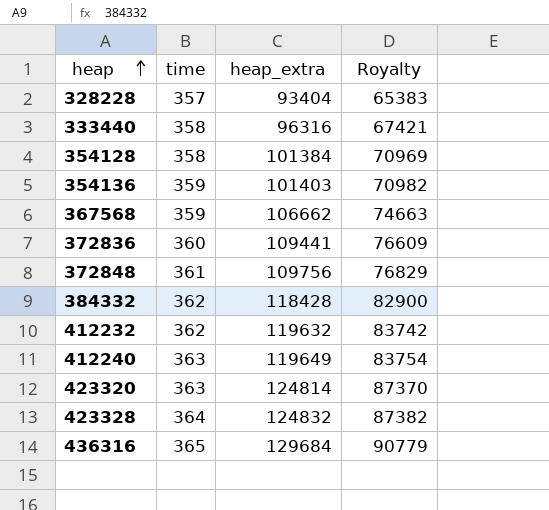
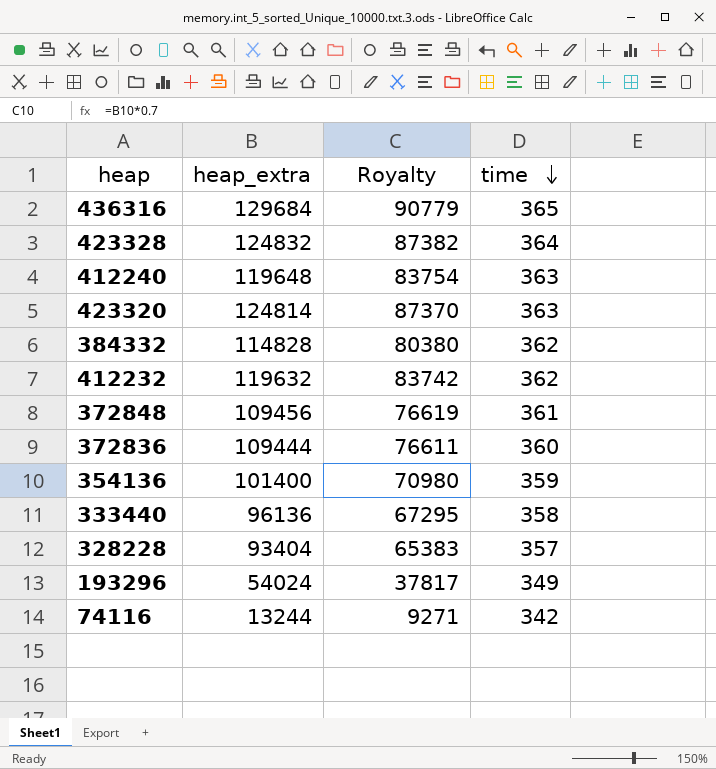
row order: heap ascending -> time descending
column time | position: 2 -> 4
row 354128: 358 | 101384 | 70969 -> none
row 367568: 359 | 106662 | 74663 -> none
412240 | heap_extra: 119649 -> 119648
384332 | heap_extra: 118428 -> 114828
384332 | Royalty: 82900 -> 80380
372848 | heap_extra: 109756 -> 109456
372848 | Royalty: 76829 -> 76619
372836 | heap_extra: 109441 -> 109444
372836 | Royalty: 76609 -> 76611
354136 | heap_extra: 101403 -> 101400
354136 | Royalty: 70982 -> 70980
333440 | heap_extra: 96316 -> 96136
333440 | Royalty: 67421 -> 67295
row 193296: none -> 54024 | 37817 | 349
row 74116: none -> 13244 | 9271 | 342

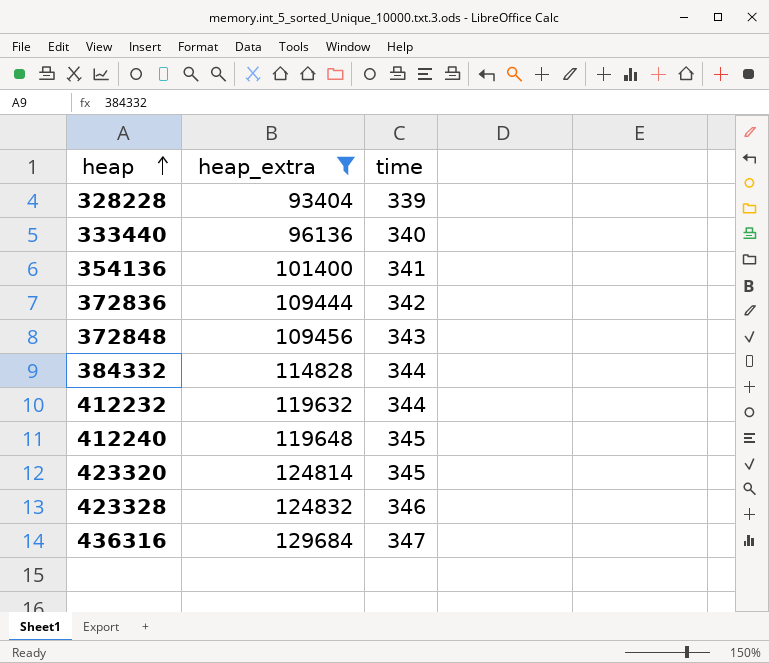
filter: none -> heap_extra >= 93404
row order: time descending -> heap ascending
column Royalty | formula: [heap_extra] * 0.7 -> none
328228 | time: 357 -> 339
333440 | time: 358 -> 340
354136 | time: 359 -> 341
372836 | time: 360 -> 342
372848 | time: 361 -> 343
384332 | time: 362 -> 344
412232 | time: 362 -> 344
412240 | time: 363 -> 345
423320 | time: 363 -> 345
423328 | time: 364 -> 346
436316 | time: 365 -> 347

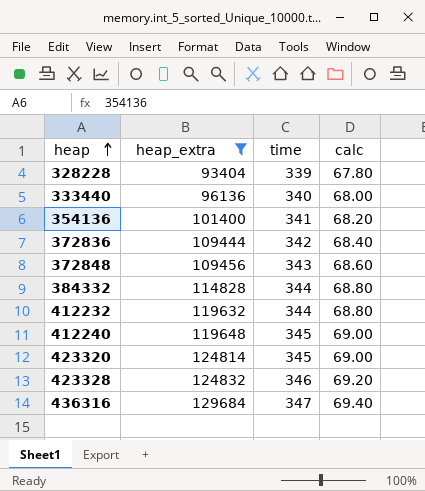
column calc | formula: none -> [time] * 0.2

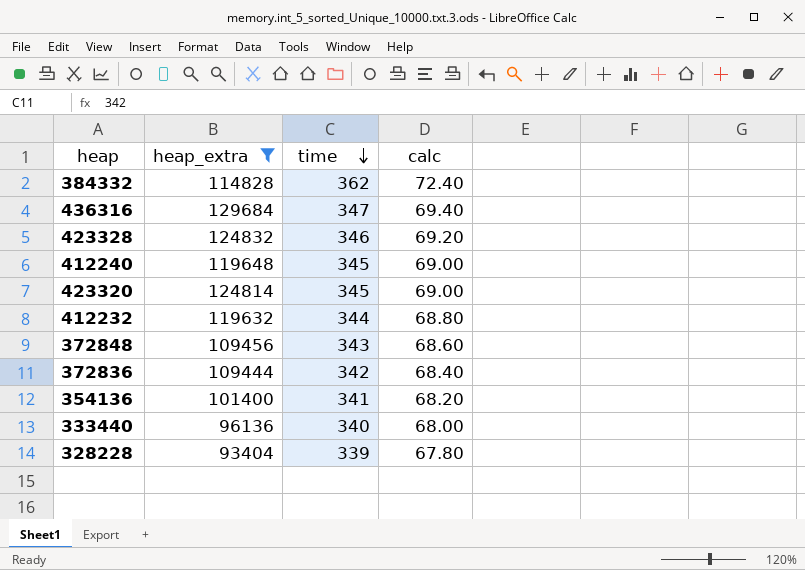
row order: heap ascending -> time descending
384332 | time: 344 -> 362
384332 | calc: 68.80 -> 72.40

